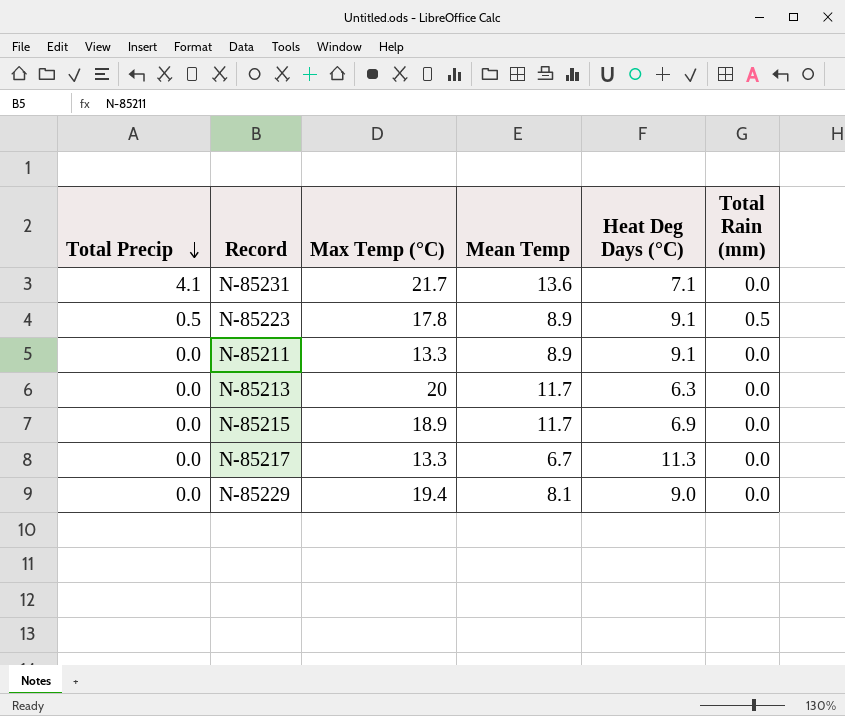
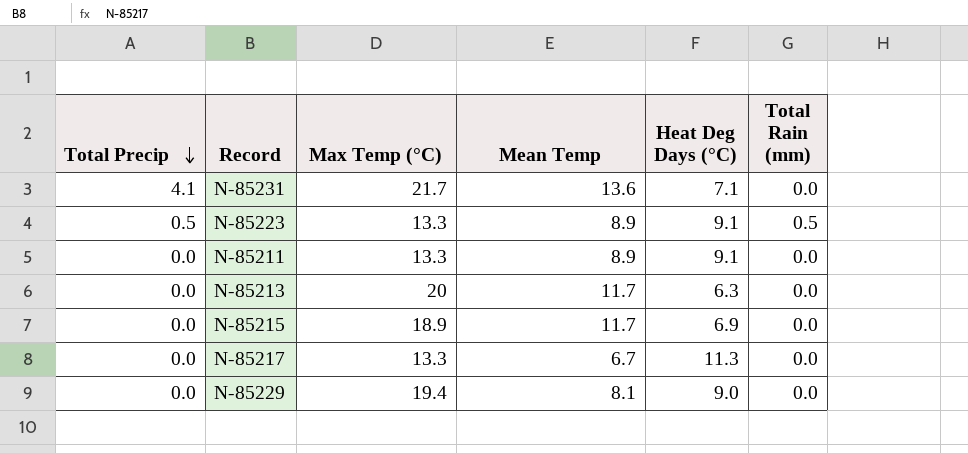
N-85223 | Max Temp (°C): 17.8 -> 13.3

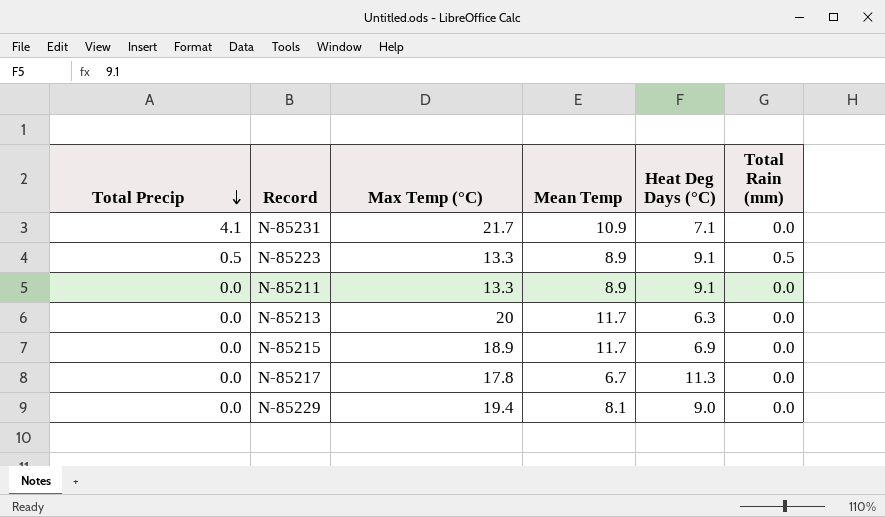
N-85231 | Mean Temp: 13.6 -> 10.9
N-85217 | Max Temp (°C): 13.3 -> 17.8

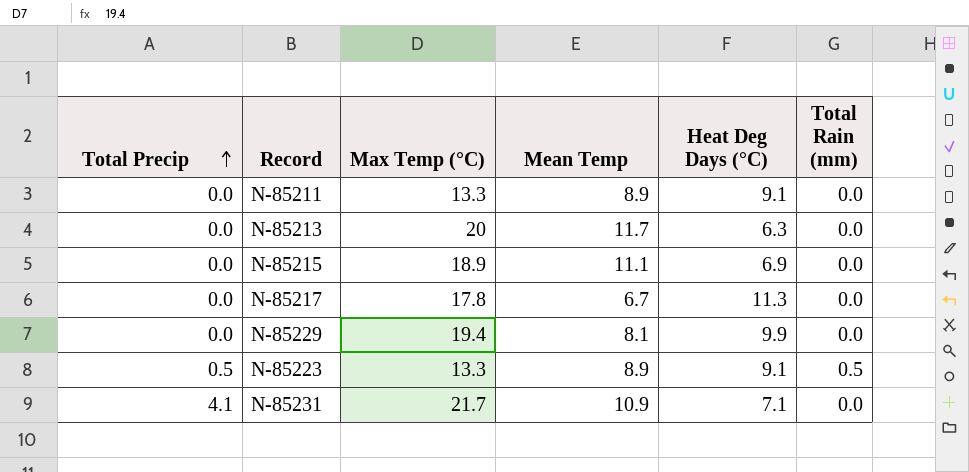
row order: Total Precip descending -> Total Precip ascending
N-85215 | Mean Temp: 11.7 -> 11.1
N-85229 | Heat Deg Days (°C): 9.0 -> 9.9

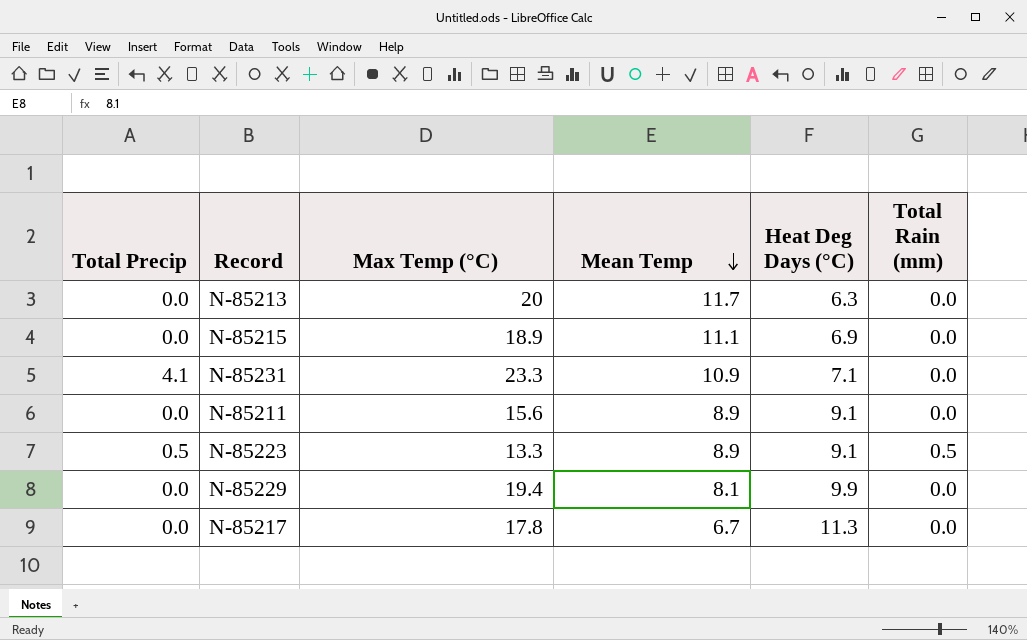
row order: Total Precip ascending -> Mean Temp descending
N-85231 | Max Temp (°C): 21.7 -> 23.3
N-85211 | Max Temp (°C): 13.3 -> 15.6

